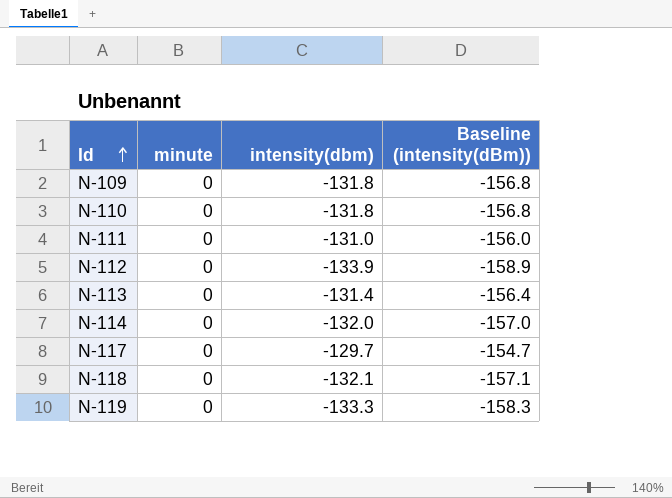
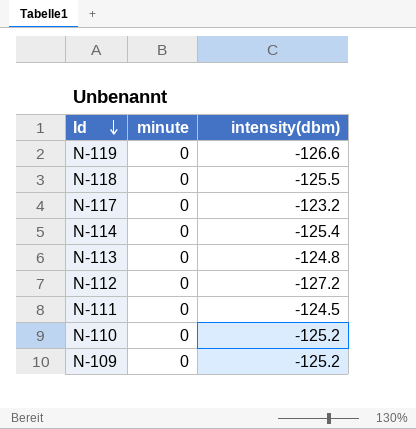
row order: Id ascending -> Id descending
column Baseline (intensity(dBm)) | formula: [intensity(dbm)] - 25 -> none
N-119 | intensity(dbm): -133.3 -> -126.6
N-118 | intensity(dbm): -132.1 -> -125.5
N-117 | intensity(dbm): -129.7 -> -123.2
N-114 | intensity(dbm): -132.0 -> -125.4
N-113 | intensity(dbm): -131.4 -> -124.8
N-112 | intensity(dbm): -133.9 -> -127.2
N-111 | intensity(dbm): -131.0 -> -124.5
N-110 | intensity(dbm): -131.8 -> -125.2
N-109 | intensity(dbm): -131.8 -> -125.2

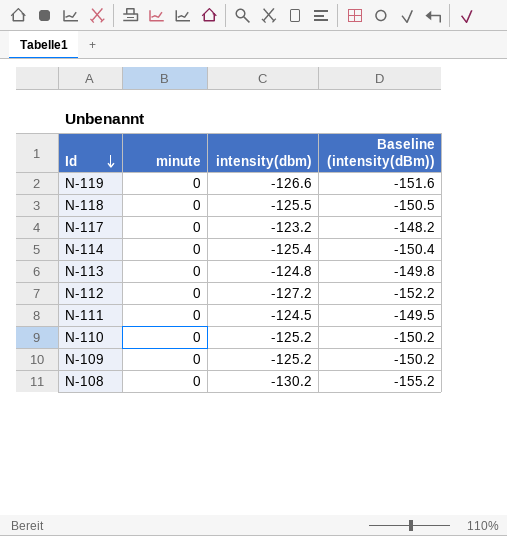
column Baseline (intensity(dBm)) | formula: none -> [intensity(dbm)] - 25
row N-108: none -> 0 | -130.2 | -155.2

